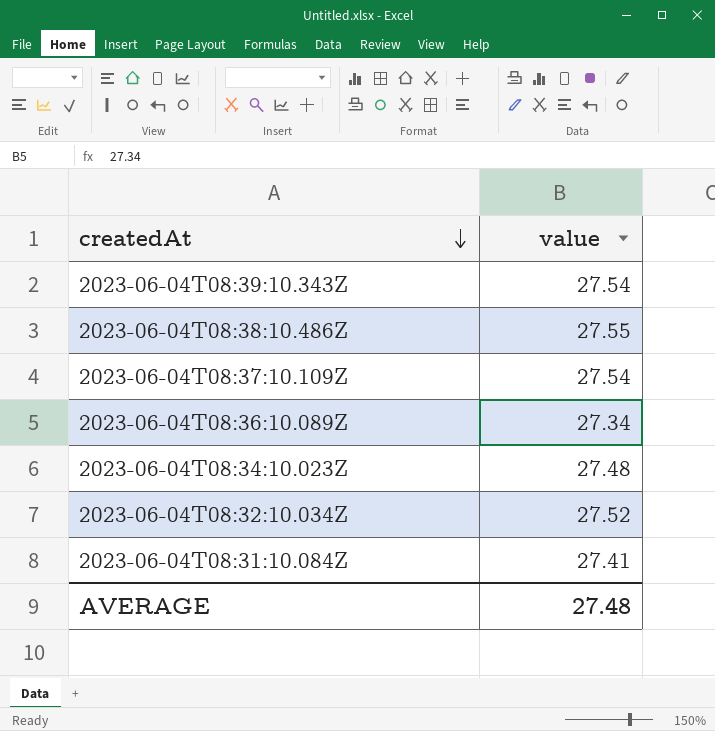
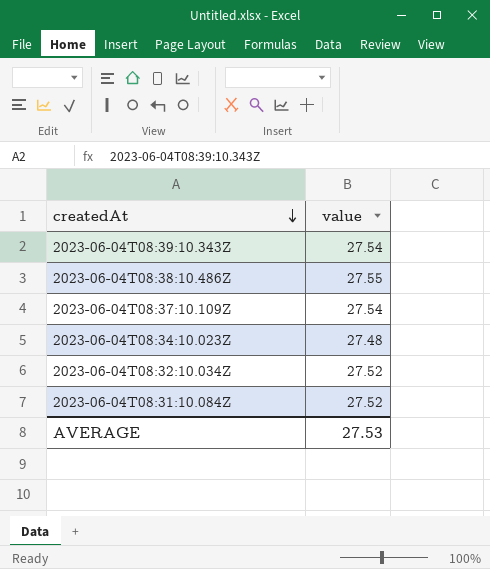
row 2023-06-04T08:36:10.089Z: 27.34 -> none
2023-06-04T08:31:10.084Z | value: 27.41 -> 27.52
AVERAGE | value: 27.48 -> 27.53

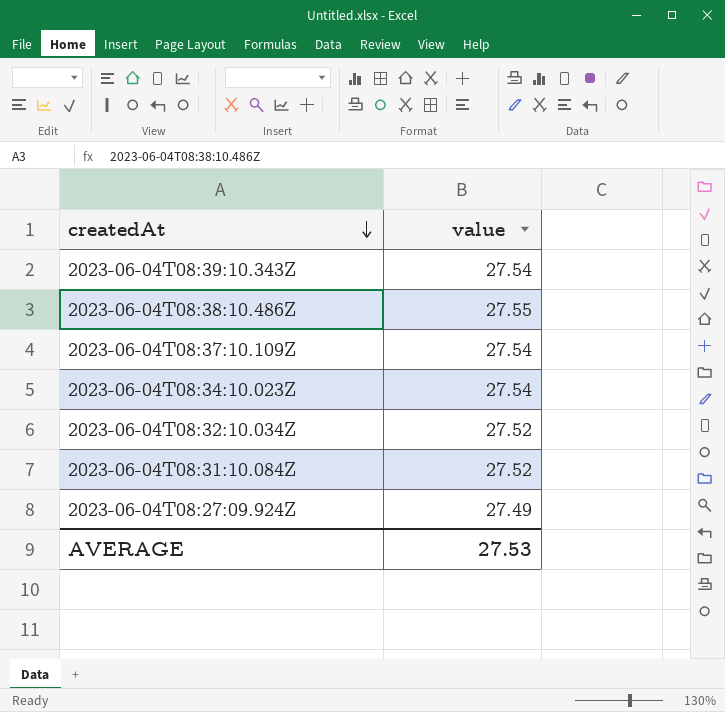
2023-06-04T08:34:10.023Z | value: 27.48 -> 27.54
row 2023-06-04T08:27:09.924Z: none -> 27.49

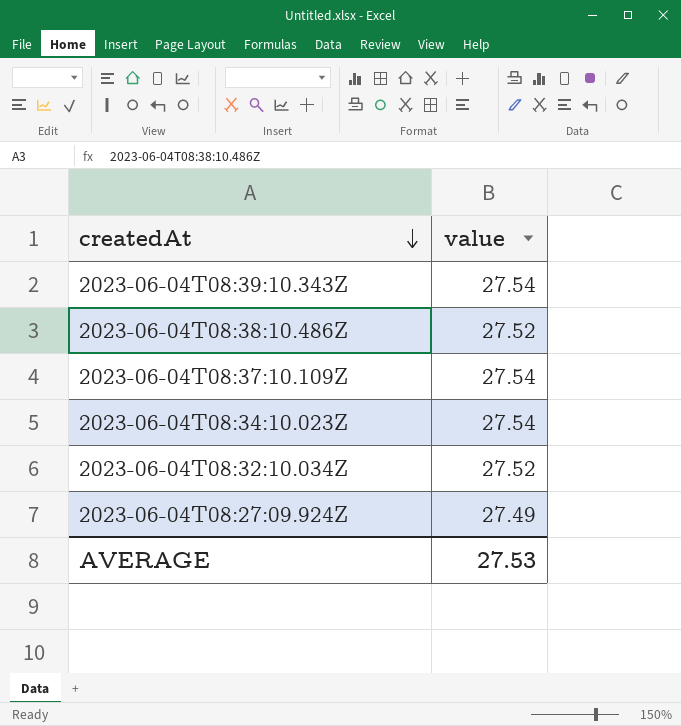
row 2023-06-04T08:31:10.084Z: 27.52 -> none
2023-06-04T08:38:10.486Z | value: 27.55 -> 27.52

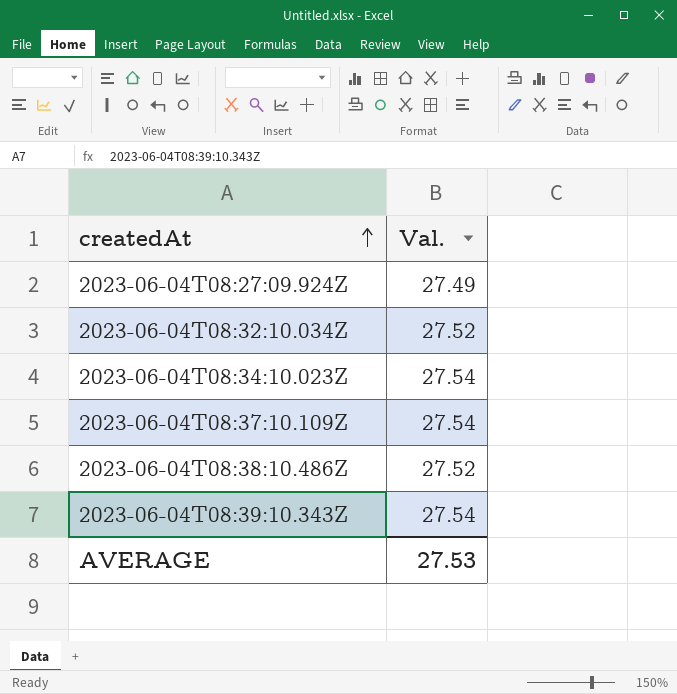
row order: createdAt descending -> createdAt ascending
column name: value -> Val.

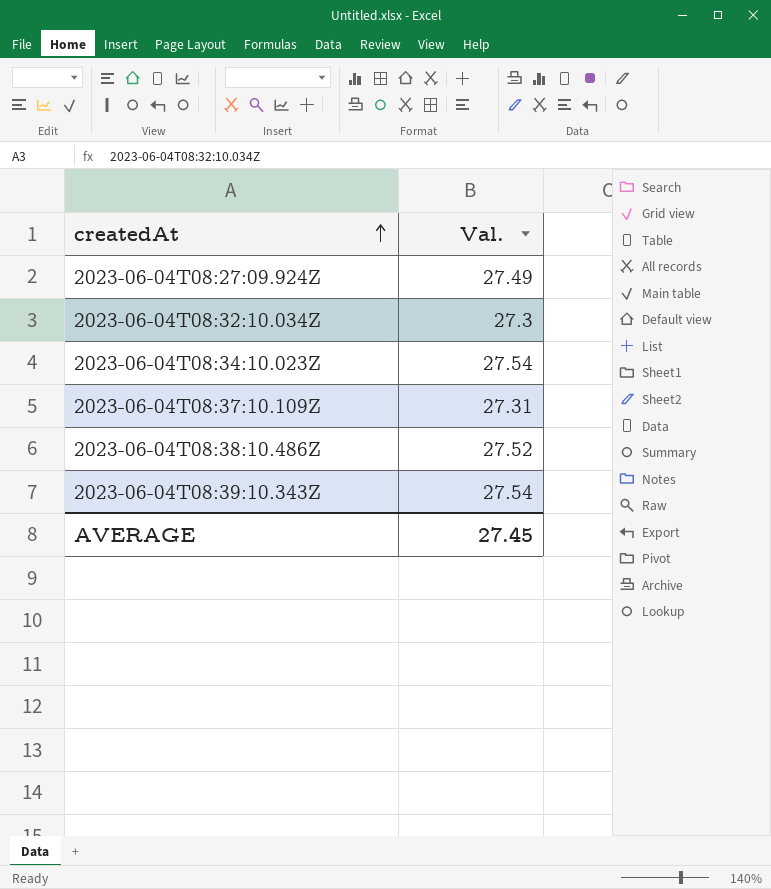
2023-06-04T08:32:10.034Z | Val.: 27.52 -> 27.3
2023-06-04T08:37:10.109Z | Val.: 27.54 -> 27.31
AVERAGE | Val.: 27.53 -> 27.45

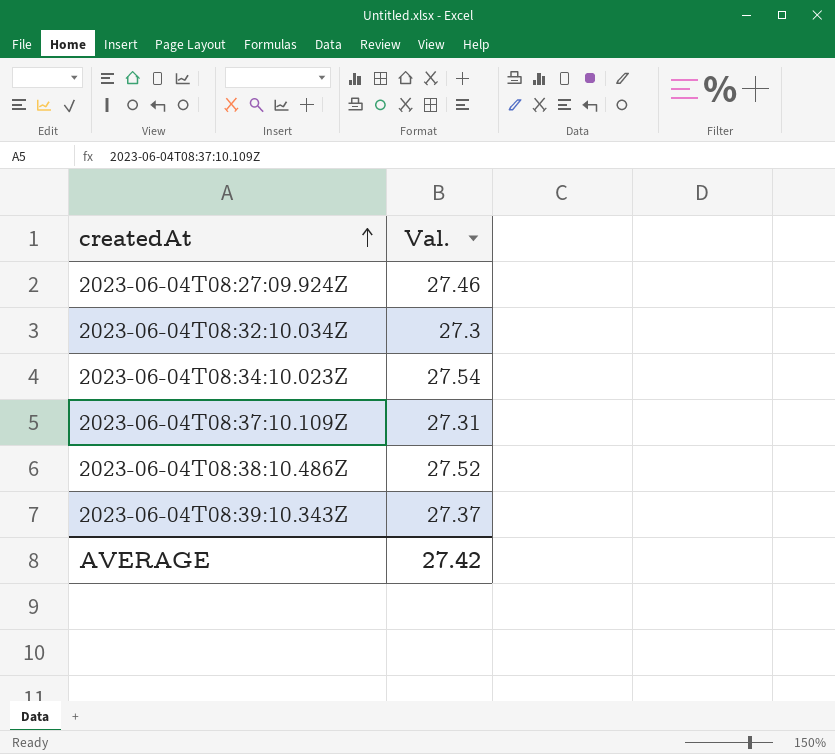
2023-06-04T08:27:09.924Z | Val.: 27.49 -> 27.46
2023-06-04T08:39:10.343Z | Val.: 27.54 -> 27.37
AVERAGE | Val.: 27.45 -> 27.42

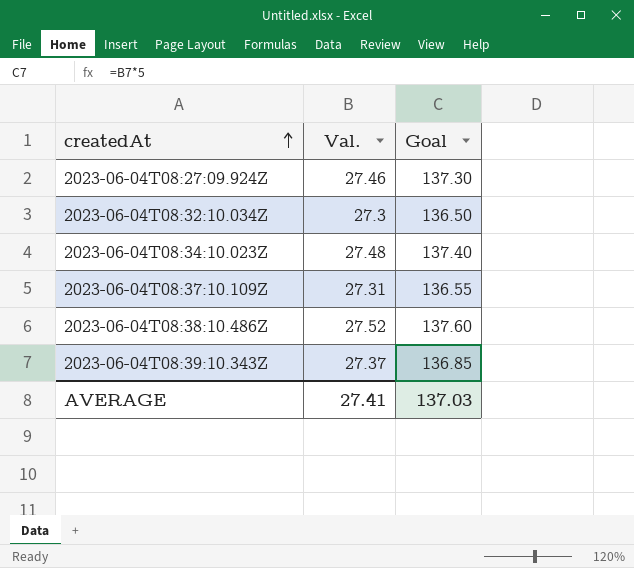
column Goal | formula: none -> [Val.] * 5
2023-06-04T08:34:10.023Z | Val.: 27.54 -> 27.48
AVERAGE | Val.: 27.42 -> 27.41

